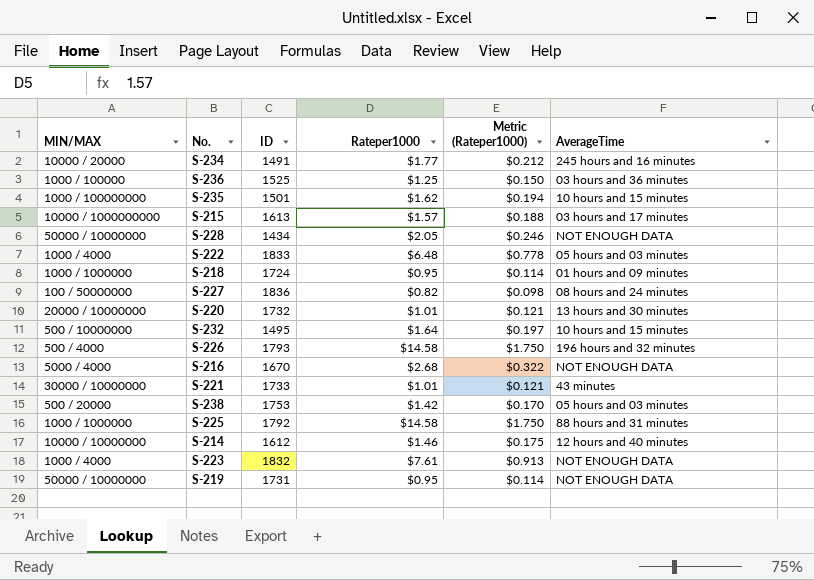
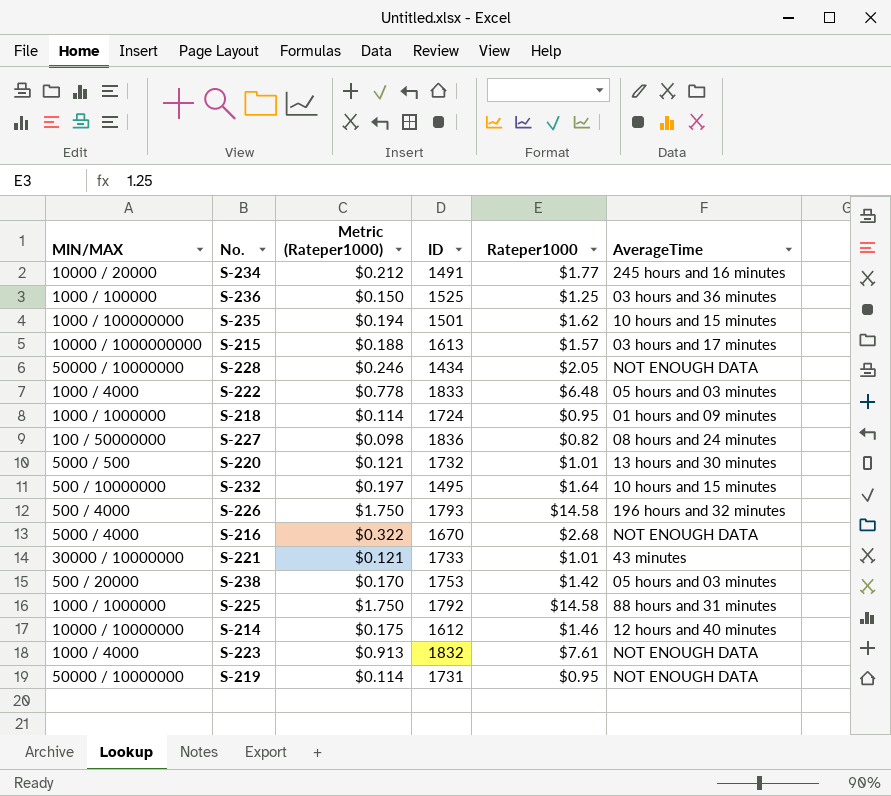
column Metric (Rateper1000) | position: 5 -> 3
S-220 | MIN/MAX: 20000 / 10000000 -> 5000 / 500

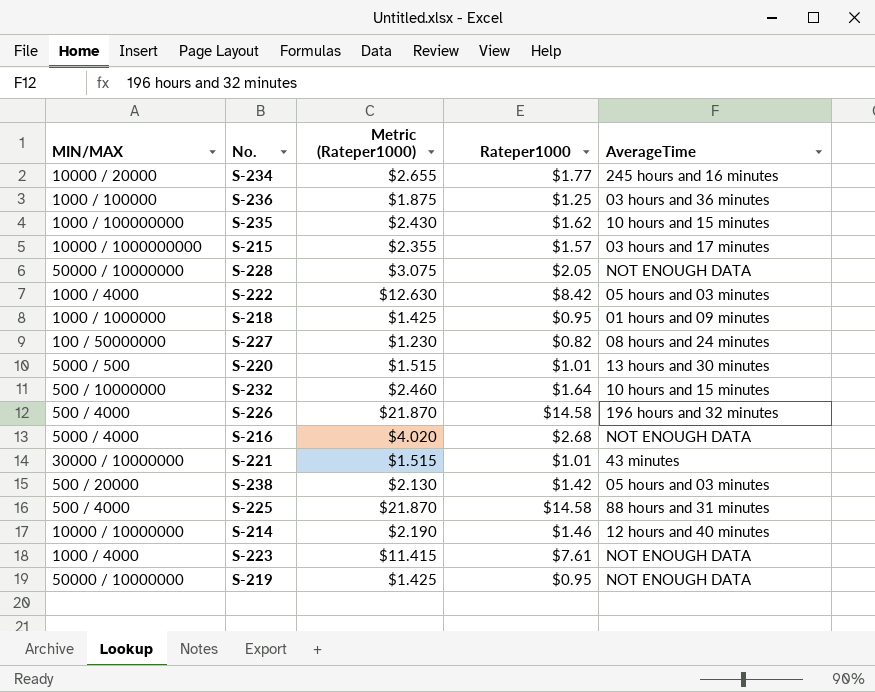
column ID | position: 4 -> none
column Metric (Rateper1000) | formula: [Rateper1000] * 0.12 -> [Rateper1000] * 1.5
S-222 | Rateper1000: $6.48 -> $8.42
S-225 | MIN/MAX: 1000 / 1000000 -> 500 / 4000

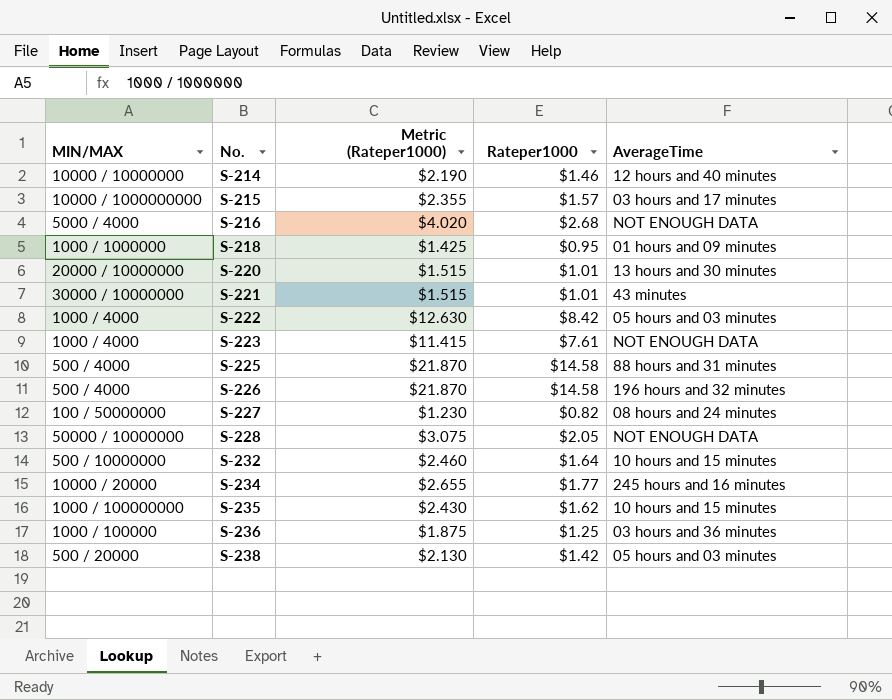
row order: none -> No. ascending
row S-219: 50000 / 10000000 | $1.425 | $0.95 | NOT ENOUGH DATA -> none
S-220 | MIN/MAX: 5000 / 500 -> 20000 / 10000000

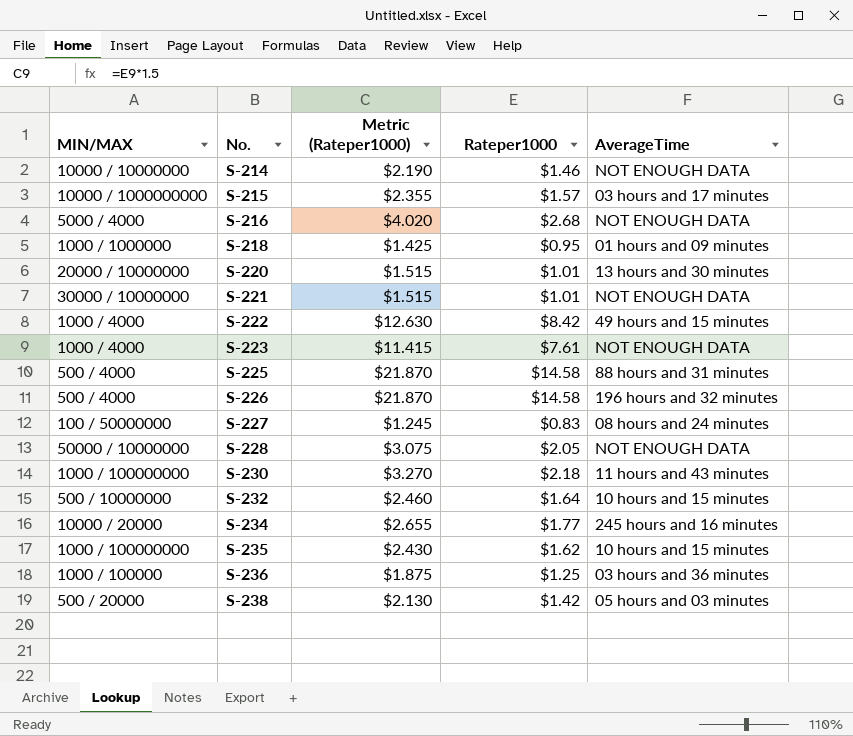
S-214 | AverageTime: 12 hours and 40 minutes -> NOT ENOUGH DATA
S-221 | AverageTime: 43 minutes -> NOT ENOUGH DATA
S-222 | AverageTime: 05 hours and 03 minutes -> 49 hours and 15 minutes
S-227 | Metric (Rateper1000): $1.230 -> $1.245
S-227 | Rateper1000: $0.82 -> $0.83
row S-230: none -> 1000 / 100000000 | $3.270 | $2.18 | 11 hours and 43 minutes

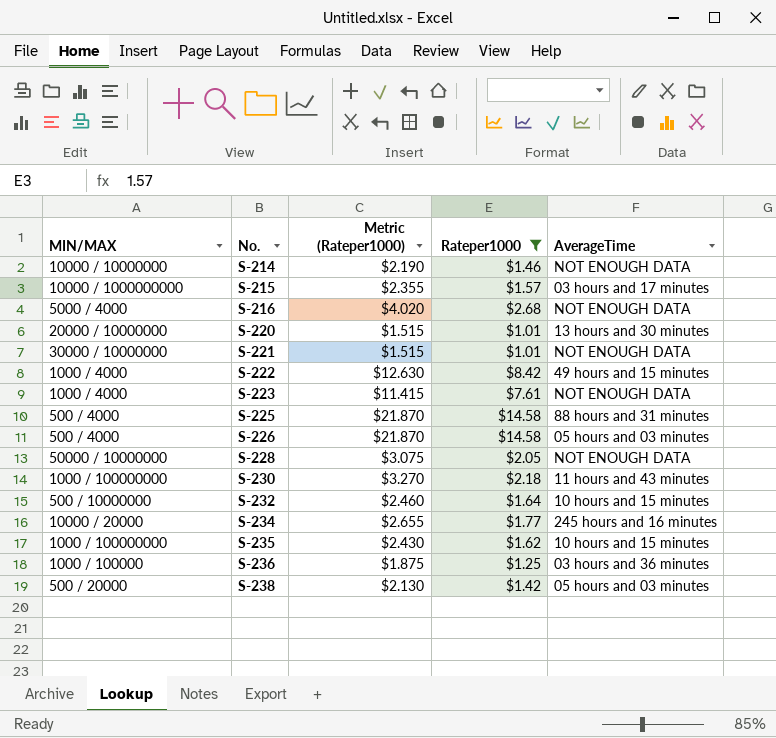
filter: none -> Rateper1000 >= $1.01
S-226 | AverageTime: 196 hours and 32 minutes -> 05 hours and 03 minutes

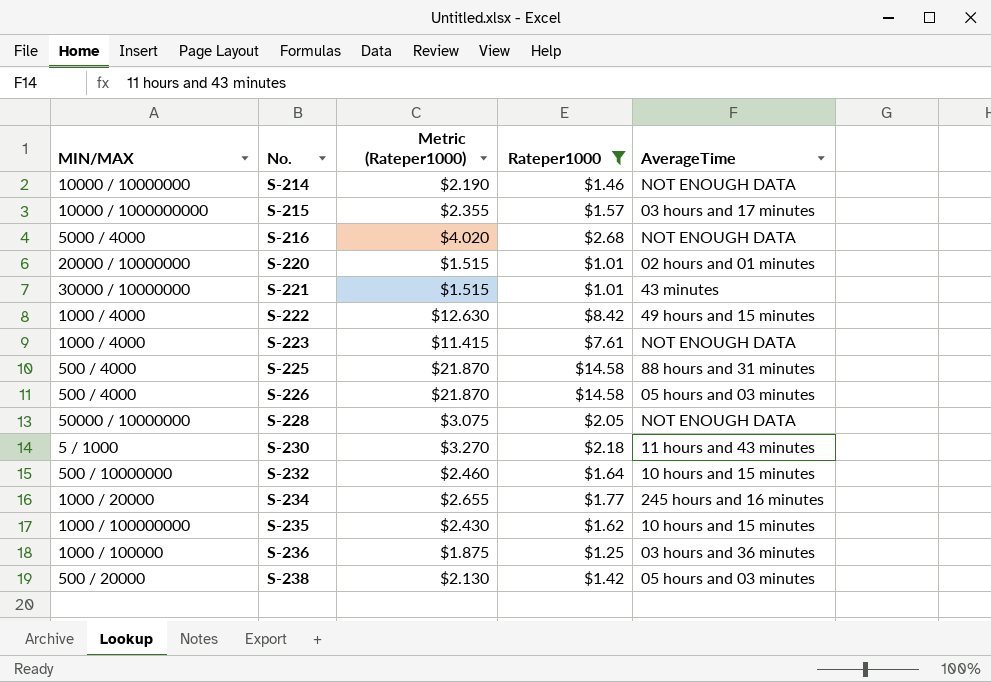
S-220 | AverageTime: 13 hours and 30 minutes -> 02 hours and 01 minutes
S-221 | AverageTime: NOT ENOUGH DATA -> 43 minutes
S-230 | MIN/MAX: 1000 / 100000000 -> 5 / 1000
S-234 | MIN/MAX: 10000 / 20000 -> 1000 / 20000

